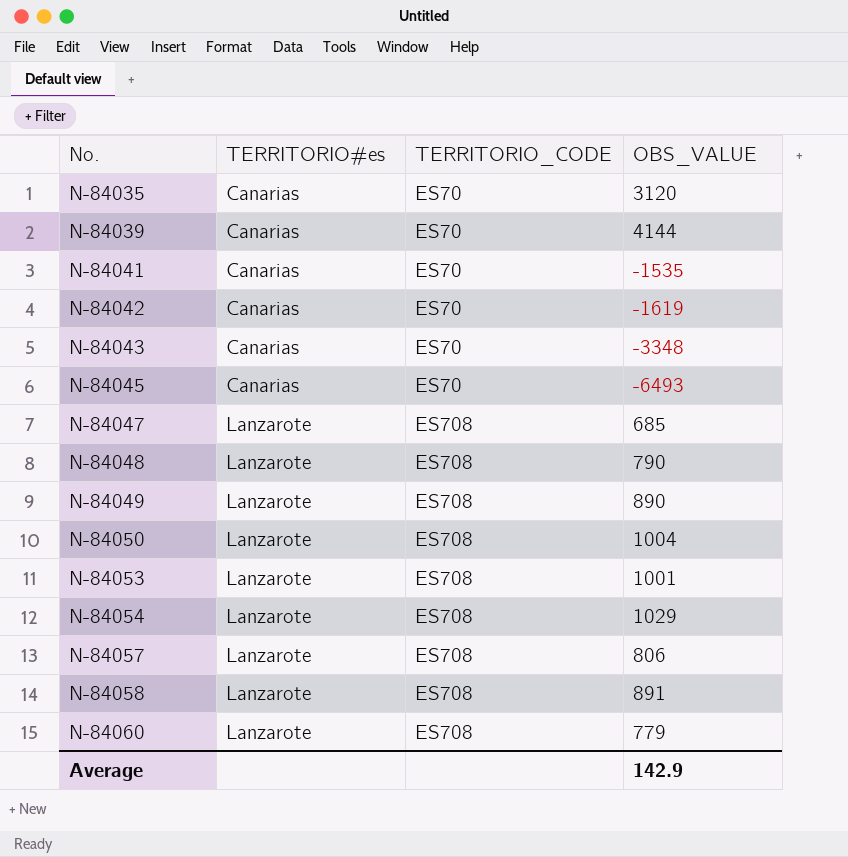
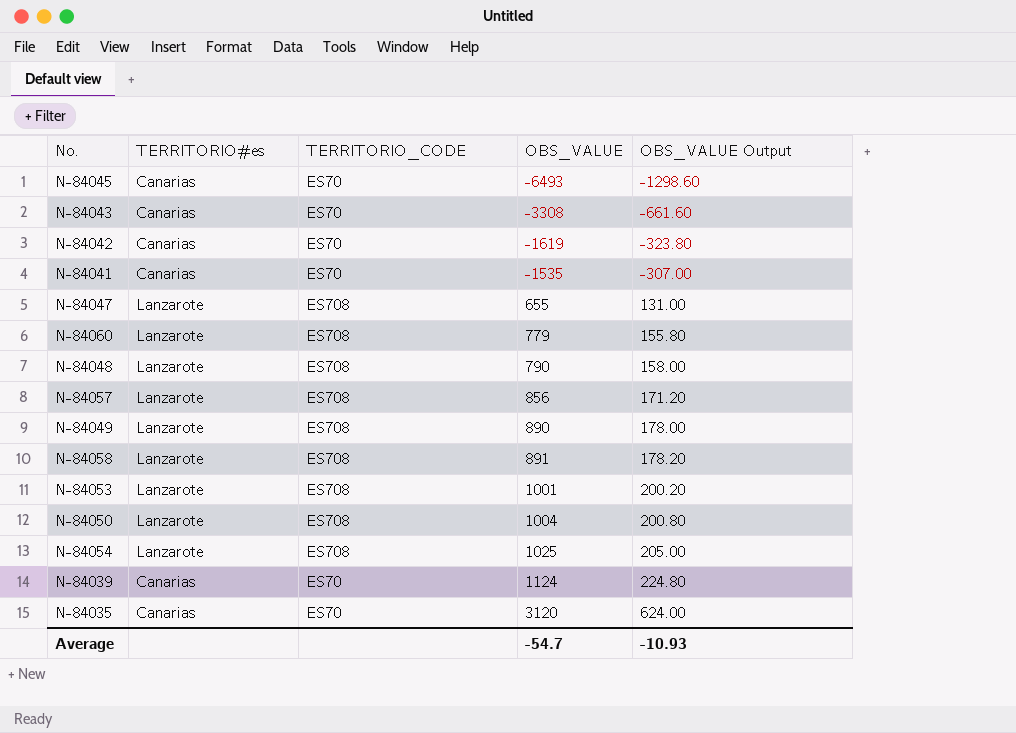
row order: No. ascending -> OBS_VALUE ascending
column OBS_VALUE Output | formula: none -> [OBS_VALUE] * 0.2
N-84043 | OBS_VALUE: -3348 -> -3308
N-84047 | OBS_VALUE: 685 -> 655
N-84057 | OBS_VALUE: 806 -> 856
N-84054 | OBS_VALUE: 1029 -> 1025
N-84039 | OBS_VALUE: 4144 -> 1124
Average | OBS_VALUE: 142.9 -> -54.7

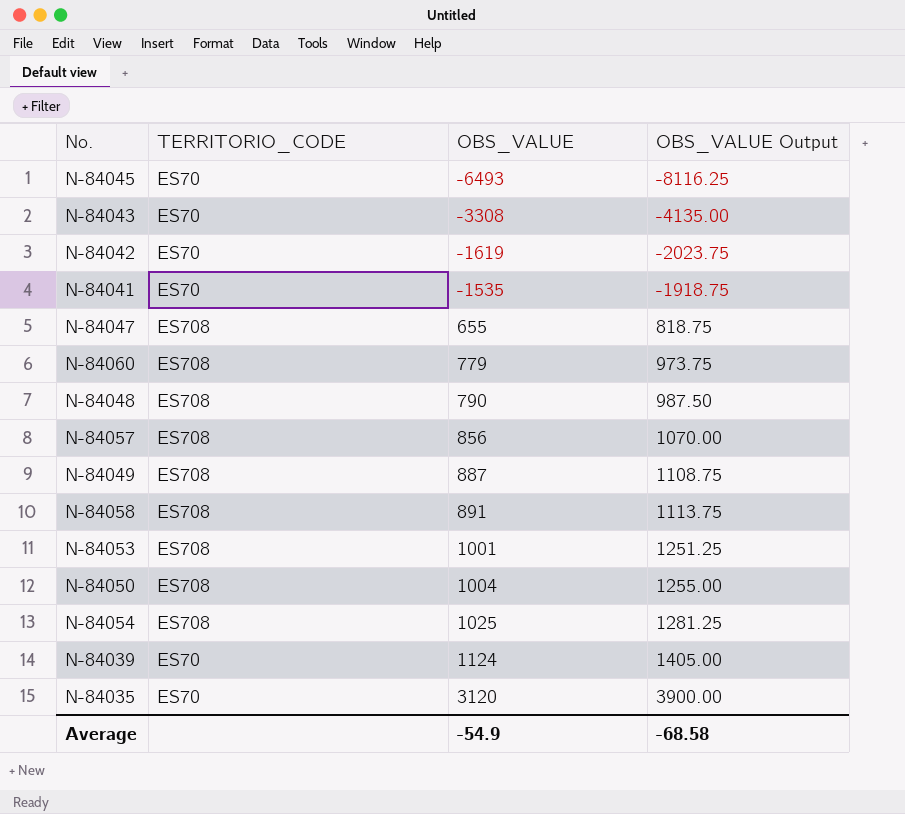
column TERRITORIO#es | position: 2 -> none
column OBS_VALUE Output | formula: [OBS_VALUE] * 0.2 -> [OBS_VALUE] * 1.25
N-84049 | OBS_VALUE: 890 -> 887
Average | OBS_VALUE: -54.7 -> -54.9
Average | OBS_VALUE Output: -10.93 -> -68.58

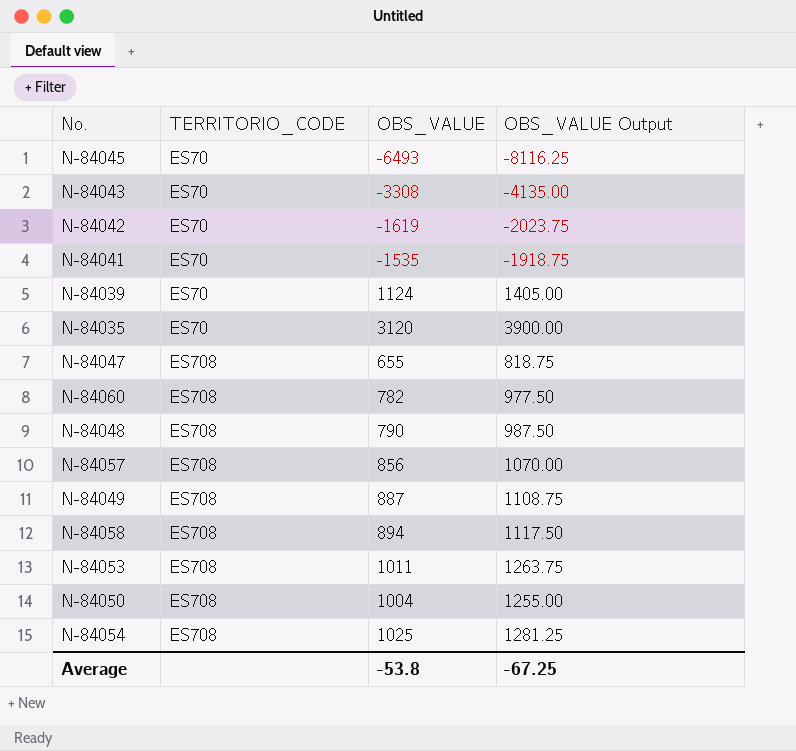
row order: OBS_VALUE ascending -> TERRITORIO_CODE ascending
N-84060 | OBS_VALUE: 779 -> 782
N-84060 | OBS_VALUE Output: 973.75 -> 977.50
N-84058 | OBS_VALUE: 891 -> 894
N-84058 | OBS_VALUE Output: 1113.75 -> 1117.50
N-84053 | OBS_VALUE: 1001 -> 1011
N-84053 | OBS_VALUE Output: 1251.25 -> 1263.75
Average | OBS_VALUE: -54.9 -> -53.8
Average | OBS_VALUE Output: -68.58 -> -67.25

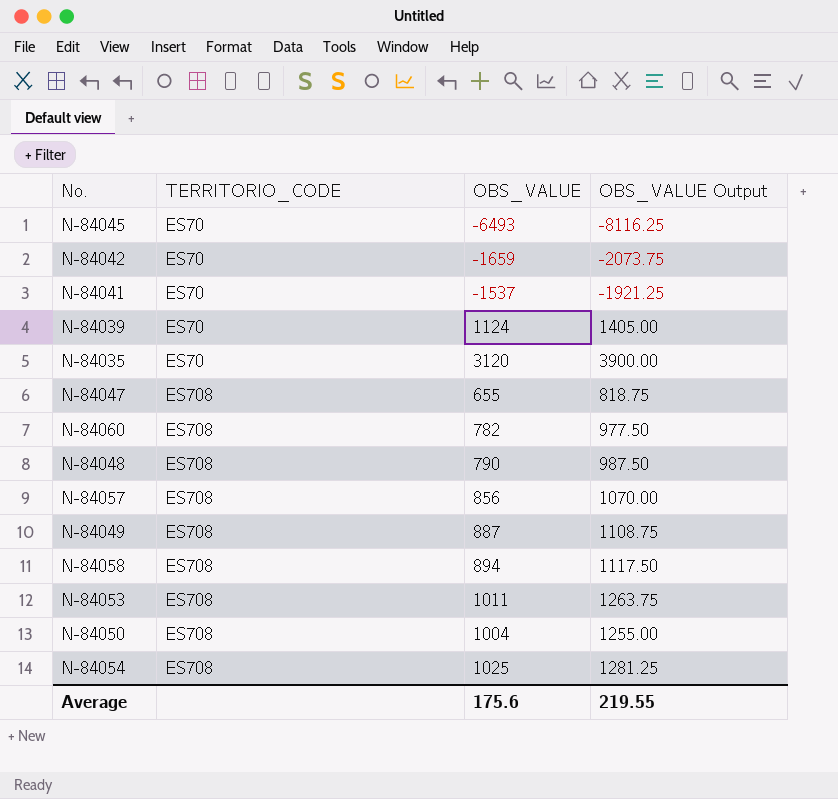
row N-84043: ES70 | -3308 | -4135.00 -> none
N-84042 | OBS_VALUE: -1619 -> -1659
N-84042 | OBS_VALUE Output: -2023.75 -> -2073.75
N-84041 | OBS_VALUE: -1535 -> -1537
N-84041 | OBS_VALUE Output: -1918.75 -> -1921.25
Average | OBS_VALUE: -53.8 -> 175.6
Average | OBS_VALUE Output: -67.25 -> 219.55

